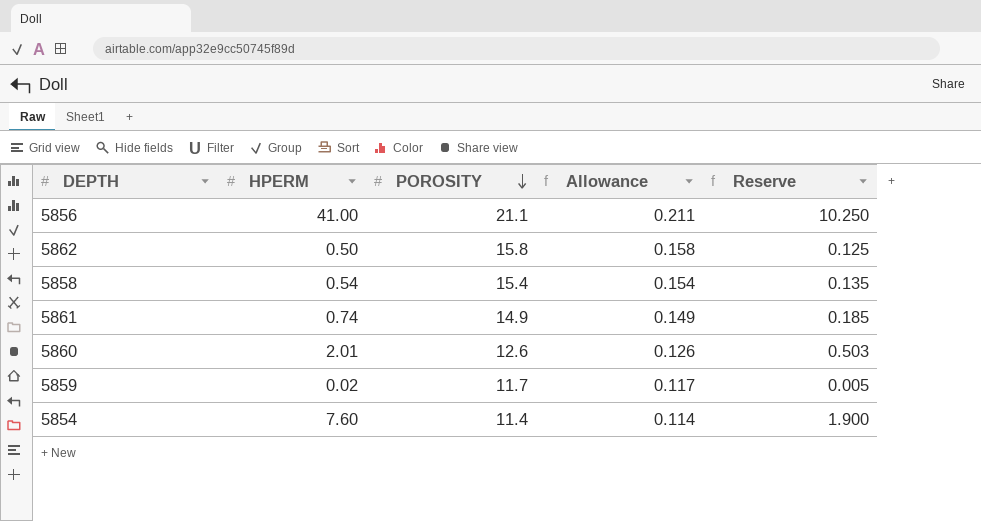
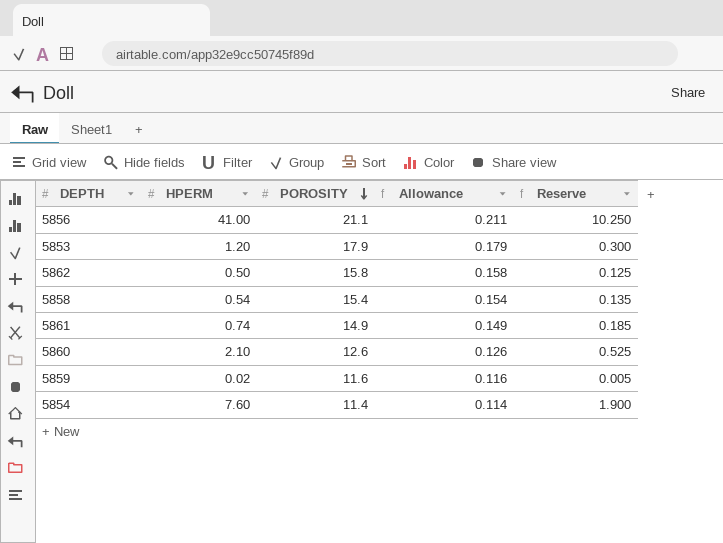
row 5853: none -> 1.20 | 17.9 | 0.179 | 0.300
5860 | HPERM: 2.01 -> 2.10
5860 | Reserve: 0.503 -> 0.525
5859 | POROSITY: 11.7 -> 11.6
5859 | Allowance: 0.117 -> 0.116

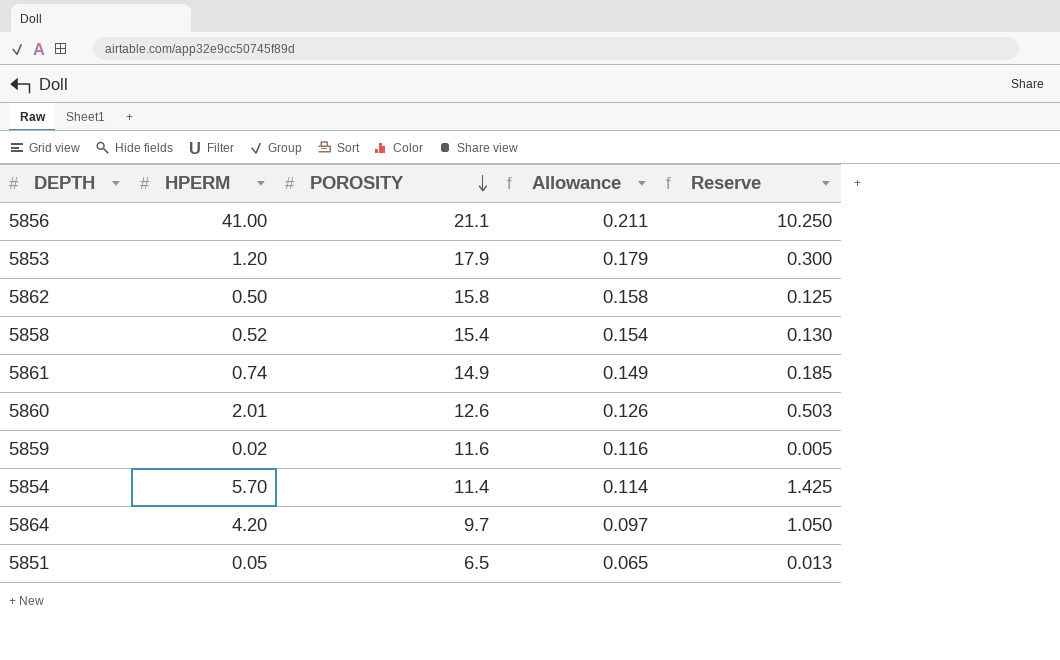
5858 | HPERM: 0.54 -> 0.52
5858 | Reserve: 0.135 -> 0.130
5860 | HPERM: 2.10 -> 2.01
5860 | Reserve: 0.525 -> 0.503
5854 | HPERM: 7.60 -> 5.70
5854 | Reserve: 1.900 -> 1.425
row 5864: none -> 4.20 | 9.7 | 0.097 | 1.050
row 5851: none -> 0.05 | 6.5 | 0.065 | 0.013

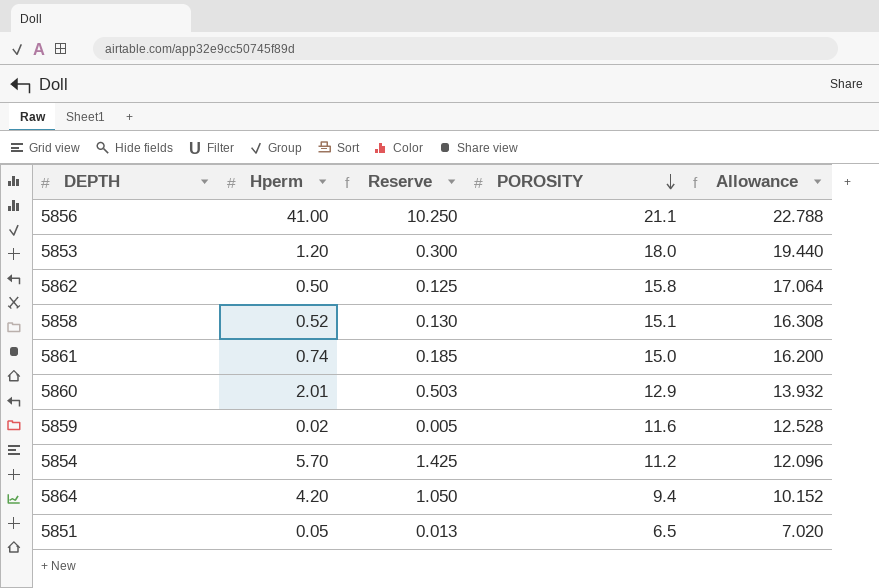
column name: HPERM -> Hperm
column Reserve | position: 5 -> 3
column Allowance | formula: [POROSITY] * 0.01 -> [POROSITY] * 1.08
5853 | POROSITY: 17.9 -> 18.0
5858 | POROSITY: 15.4 -> 15.1
5861 | POROSITY: 14.9 -> 15.0
5860 | POROSITY: 12.6 -> 12.9
5854 | POROSITY: 11.4 -> 11.2
5864 | POROSITY: 9.7 -> 9.4

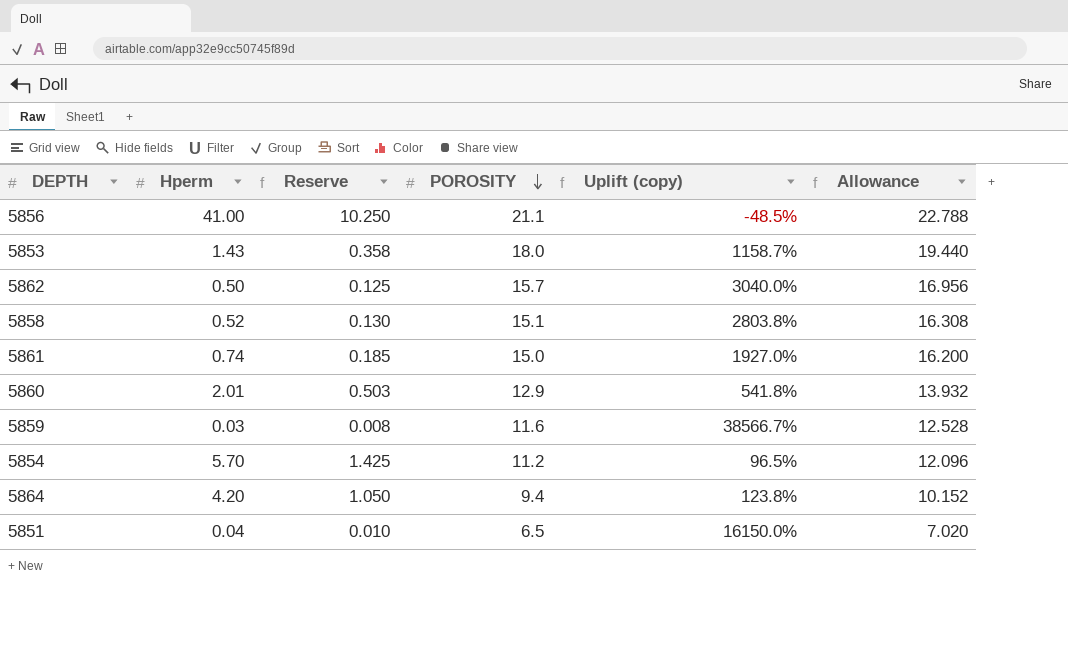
column Uplift (copy) | formula: none -> ([POROSITY] - [Hperm]) / [Hperm]
5853 | Hperm: 1.20 -> 1.43
5853 | Reserve: 0.300 -> 0.358
5862 | POROSITY: 15.8 -> 15.7
5862 | Allowance: 17.064 -> 16.956
5859 | Hperm: 0.02 -> 0.03
5859 | Reserve: 0.005 -> 0.008
5851 | Hperm: 0.05 -> 0.04
5851 | Reserve: 0.013 -> 0.010

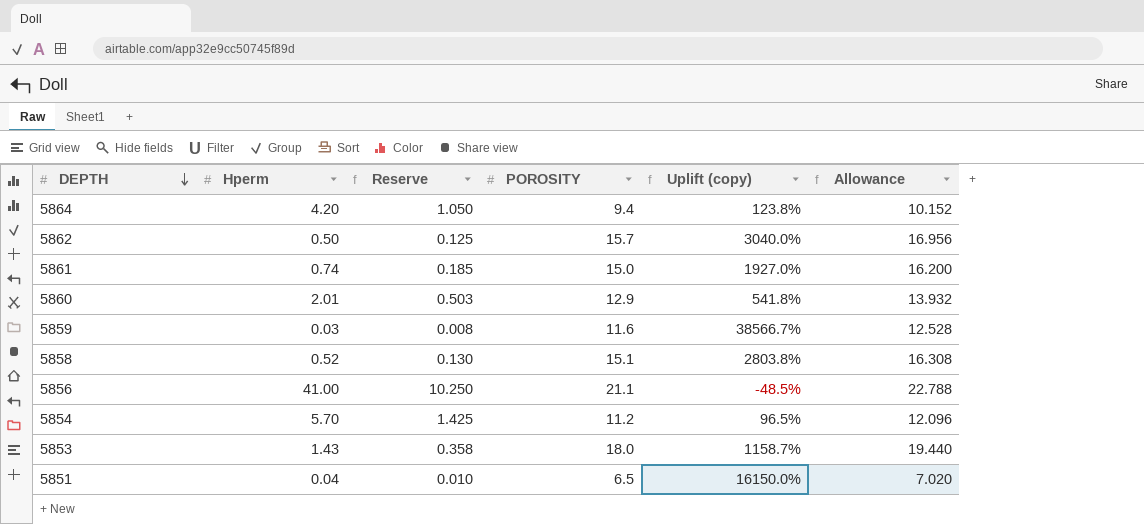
row order: POROSITY descending -> DEPTH descending

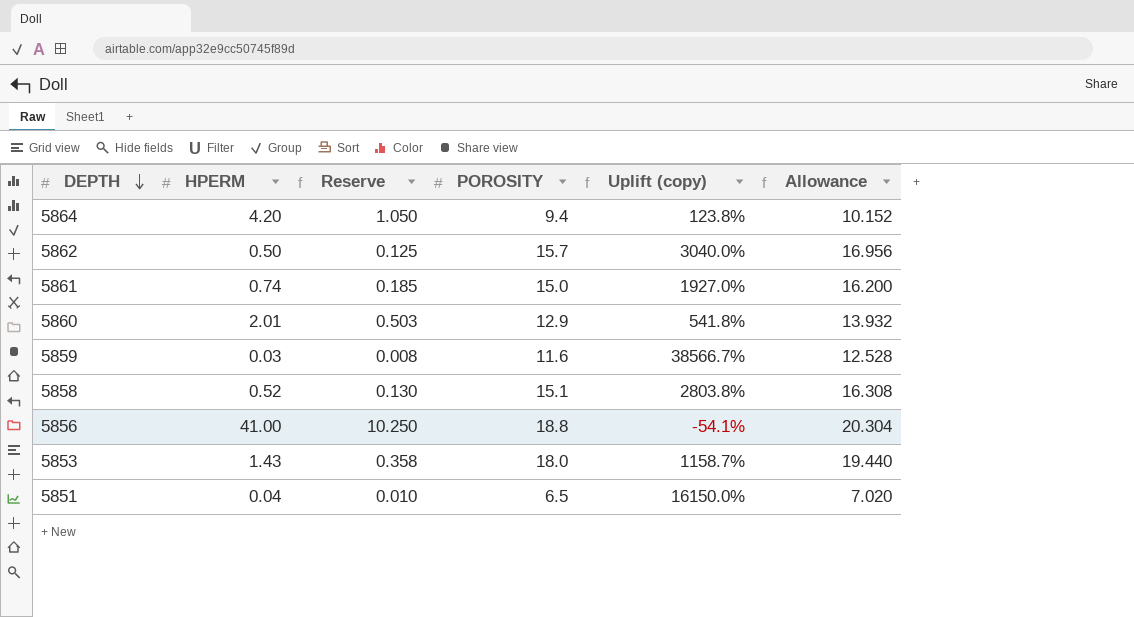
column name: Hperm -> HPERM
row 5854: 5.70 | 1.425 | 11.2 | 96.5% | 12.096 -> none
5856 | POROSITY: 21.1 -> 18.8
5856 | Uplift (copy): -48.5% -> -54.1%
5856 | Allowance: 22.788 -> 20.304

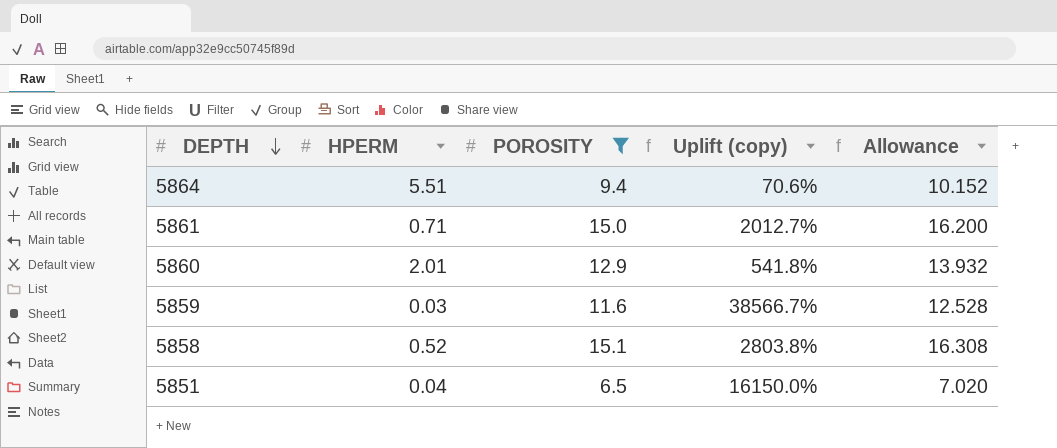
filter: none -> POROSITY <= 15.1
column Reserve | formula: [HPERM] * 0.25 -> none
5864 | HPERM: 4.20 -> 5.51
5864 | Uplift (copy): 123.8% -> 70.6%
5861 | HPERM: 0.74 -> 0.71
5861 | Uplift (copy): 1927.0% -> 2012.7%

